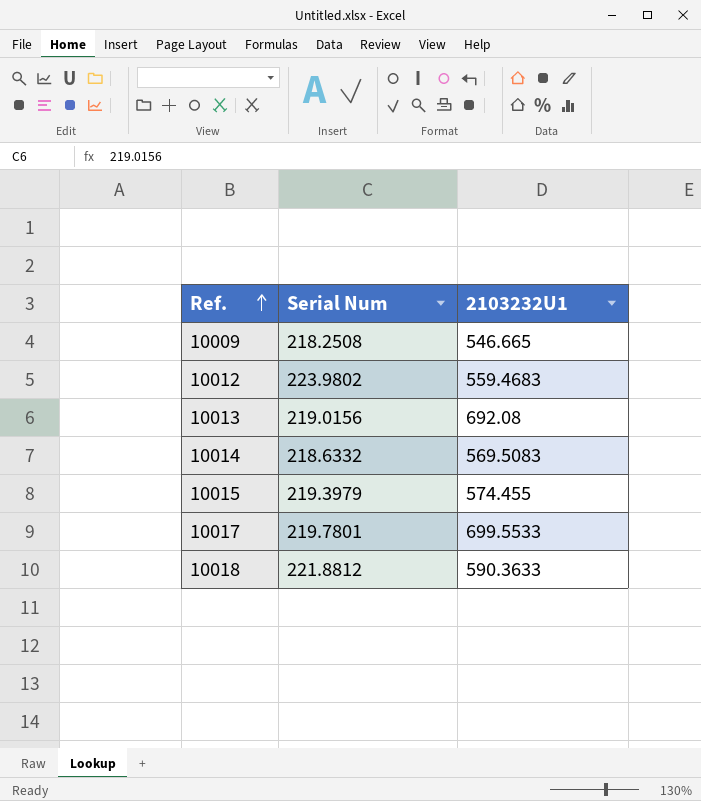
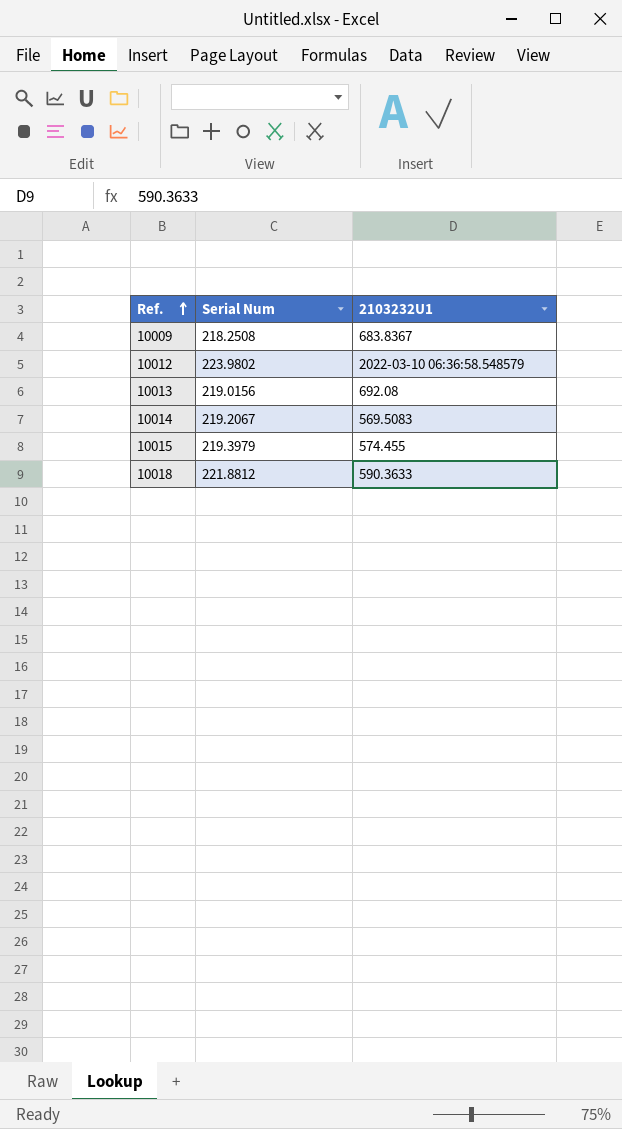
row 10017: 219.7801 | 699.5533 -> none
10009 | 2103232U1: 546.665 -> 683.8367
10012 | 2103232U1: 559.4683 -> 2022-03-10 06:36:58.548579
10014 | Serial Num: 218.6332 -> 219.2067

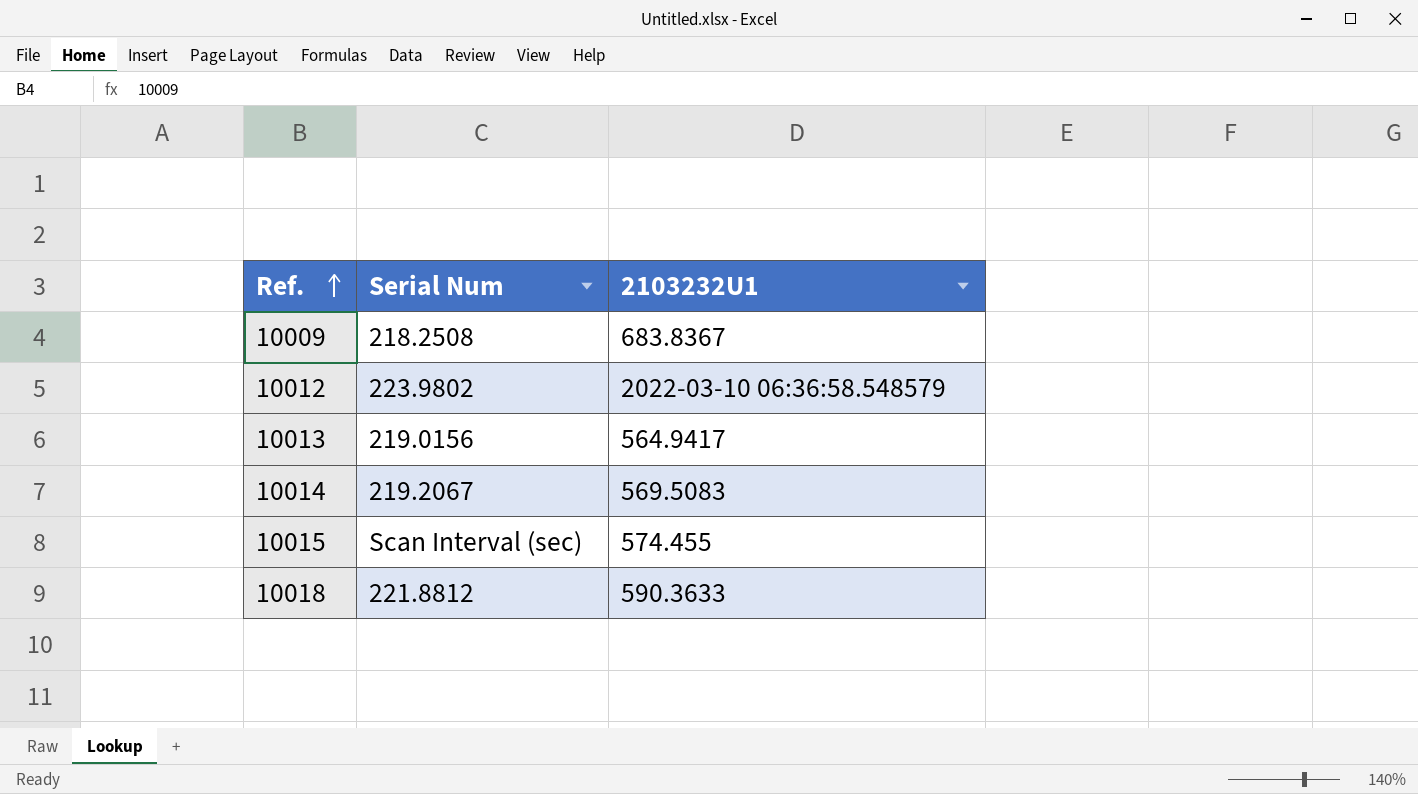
10013 | 2103232U1: 692.08 -> 564.9417
10015 | Serial Num: 219.3979 -> Scan Interval (sec)

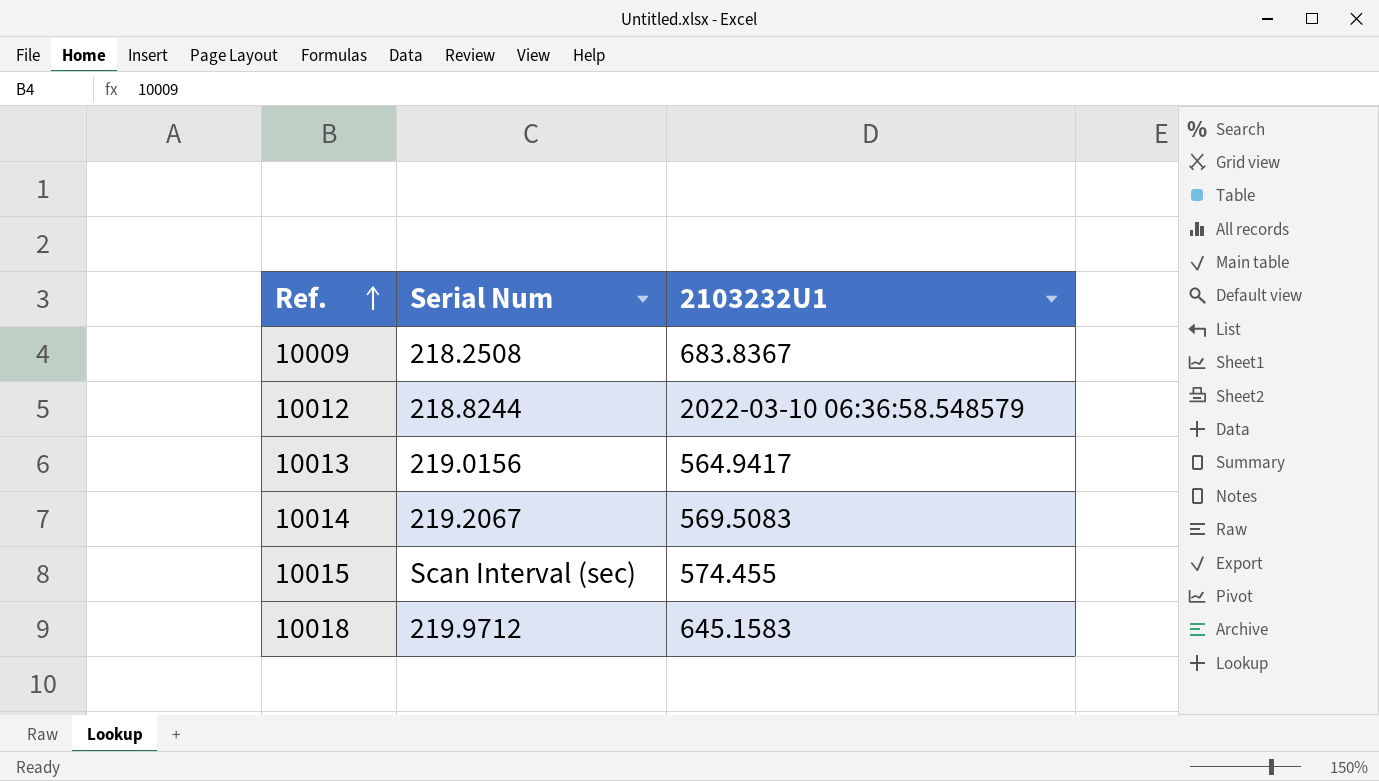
10012 | Serial Num: 223.9802 -> 218.8244
10018 | Serial Num: 221.8812 -> 219.9712
10018 | 2103232U1: 590.3633 -> 645.1583

